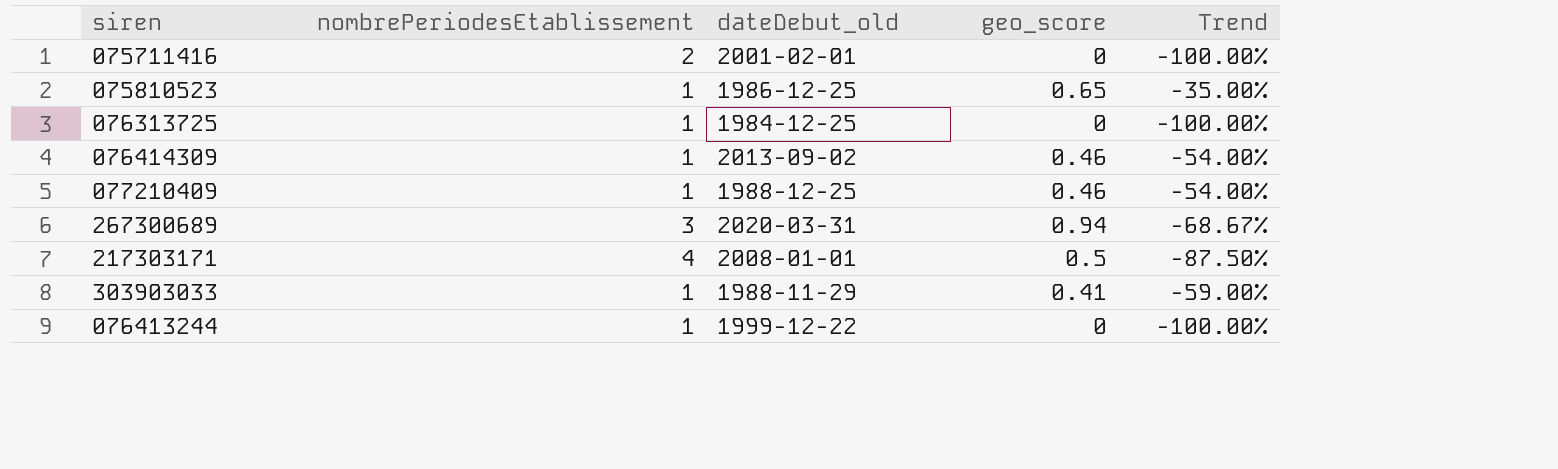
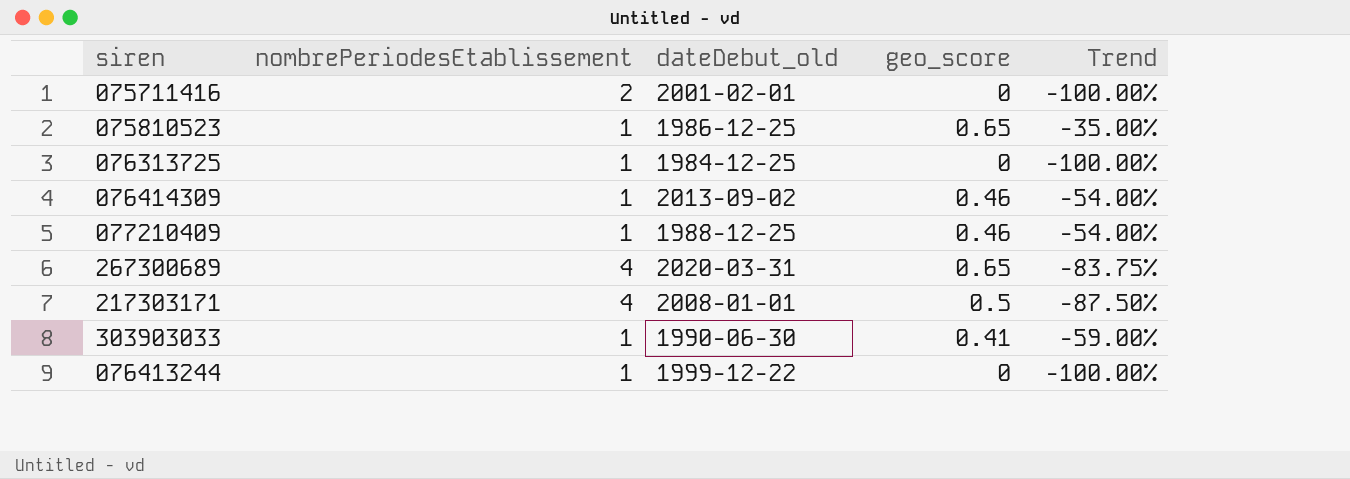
267300689 | nombrePeriodesEtablissement: 3 -> 4
267300689 | geo_score: 0.94 -> 0.65
267300689 | Trend: -68.67% -> -83.75%
303903033 | dateDebut_old: 1988-11-29 -> 1990-06-30

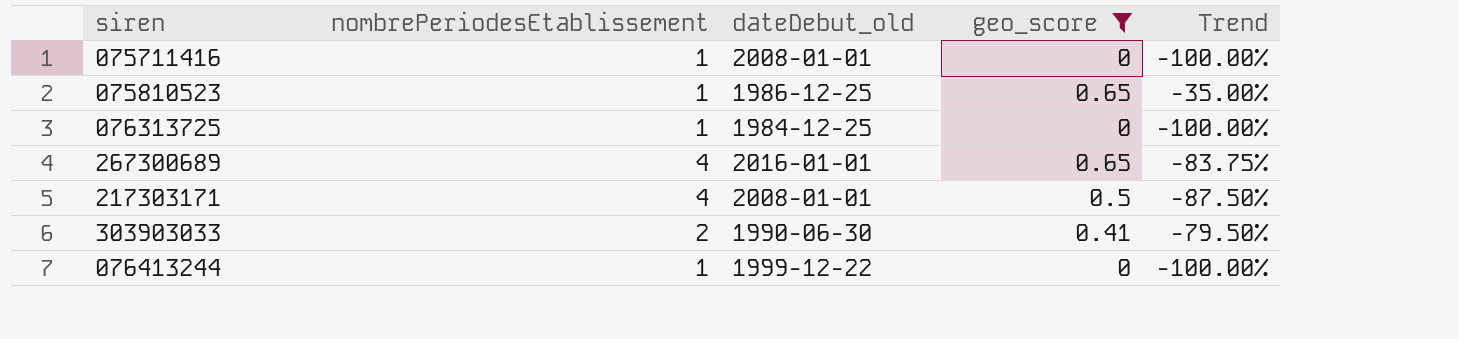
filter: none -> geo_score != 0.46
075711416 | nombrePeriodesEtablissement: 2 -> 1
075711416 | dateDebut_old: 2001-02-01 -> 2008-01-01
267300689 | dateDebut_old: 2020-03-31 -> 2016-01-01
303903033 | nombrePeriodesEtablissement: 1 -> 2
303903033 | Trend: -59.00% -> -79.50%

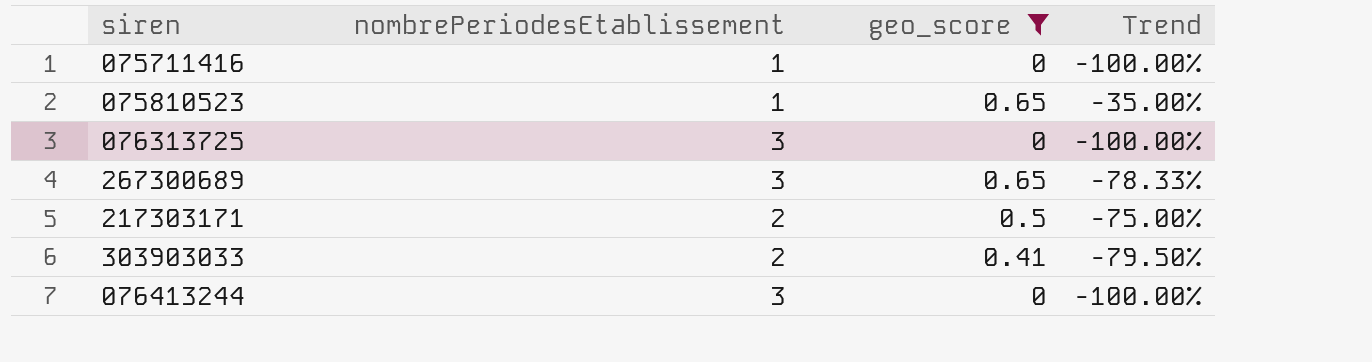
column dateDebut_old | position: 3 -> none
076313725 | nombrePeriodesEtablissement: 1 -> 3
267300689 | nombrePeriodesEtablissement: 4 -> 3
267300689 | Trend: -83.75% -> -78.33%
217303171 | nombrePeriodesEtablissement: 4 -> 2
217303171 | Trend: -87.50% -> -75.00%
076413244 | nombrePeriodesEtablissement: 1 -> 3

